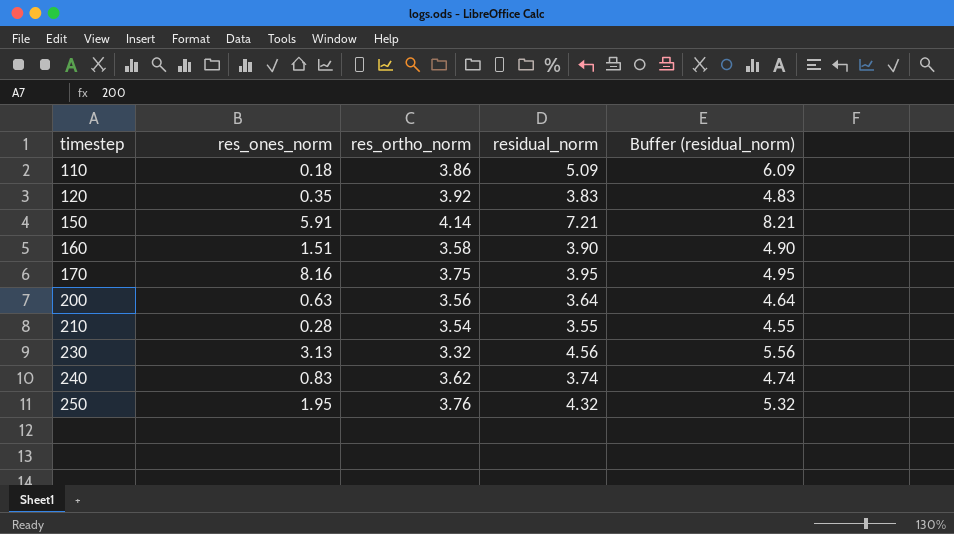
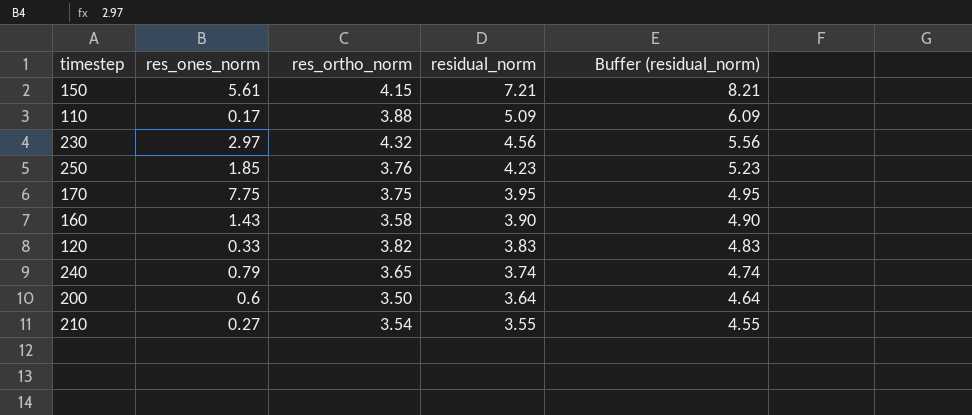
row order: timestep ascending -> residual_norm descending
150 | res_ones_norm: 5.91 -> 5.61
150 | res_ortho_norm: 4.14 -> 4.15
110 | res_ones_norm: 0.18 -> 0.17
110 | res_ortho_norm: 3.86 -> 3.88
230 | res_ones_norm: 3.13 -> 2.97
230 | res_ortho_norm: 3.32 -> 4.32
250 | res_ones_norm: 1.95 -> 1.85
250 | residual_norm: 4.32 -> 4.23
250 | Buffer (residual_norm): 5.32 -> 5.23
170 | res_ones_norm: 8.16 -> 7.75
160 | res_ones_norm: 1.51 -> 1.43
120 | res_ones_norm: 0.35 -> 0.33
120 | res_ortho_norm: 3.92 -> 3.82
240 | res_ones_norm: 0.83 -> 0.79
240 | res_ortho_norm: 3.62 -> 3.65
200 | res_ones_norm: 0.63 -> 0.6
200 | res_ortho_norm: 3.56 -> 3.50
210 | res_ones_norm: 0.28 -> 0.27

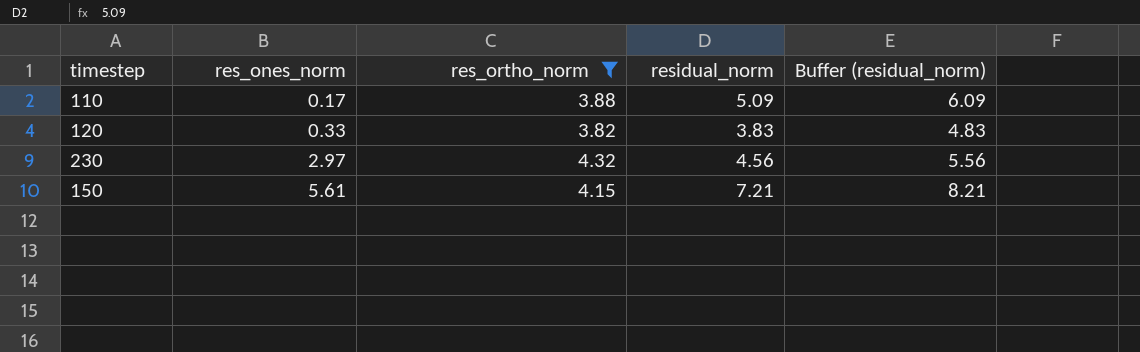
filter: none -> res_ortho_norm >= 3.82
row order: residual_norm descending -> res_ones_norm ascending

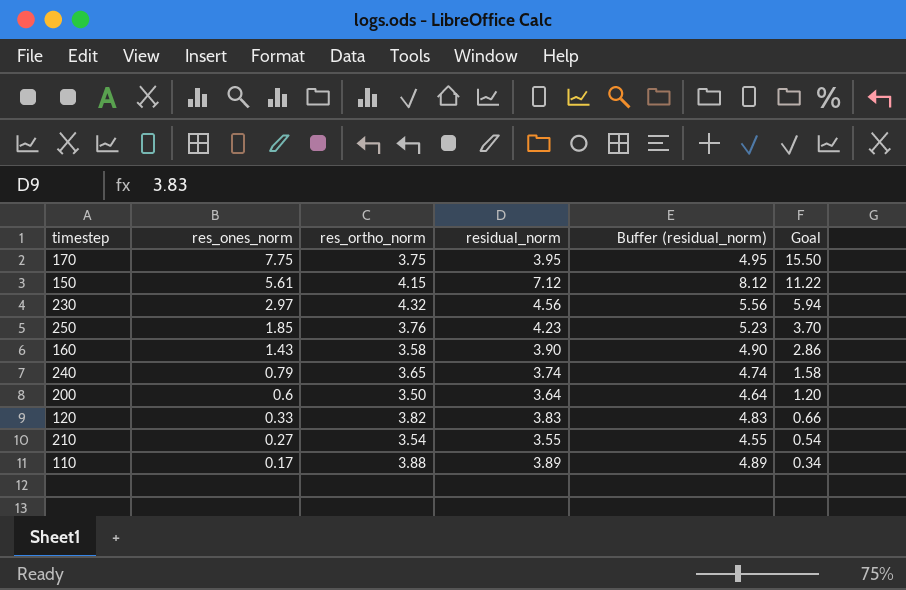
filter: res_ortho_norm >= 3.82 -> none
row order: res_ones_norm ascending -> res_ones_norm descending
column Goal | formula: none -> [res_ones_norm] * 2
150 | residual_norm: 7.21 -> 7.12
150 | Buffer (residual_norm): 8.21 -> 8.12
110 | residual_norm: 5.09 -> 3.89
110 | Buffer (residual_norm): 6.09 -> 4.89

